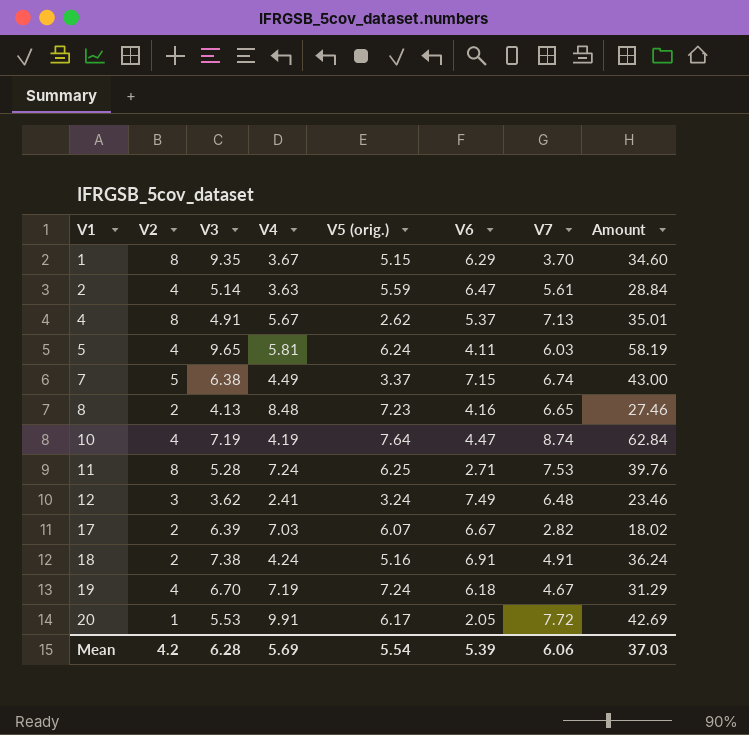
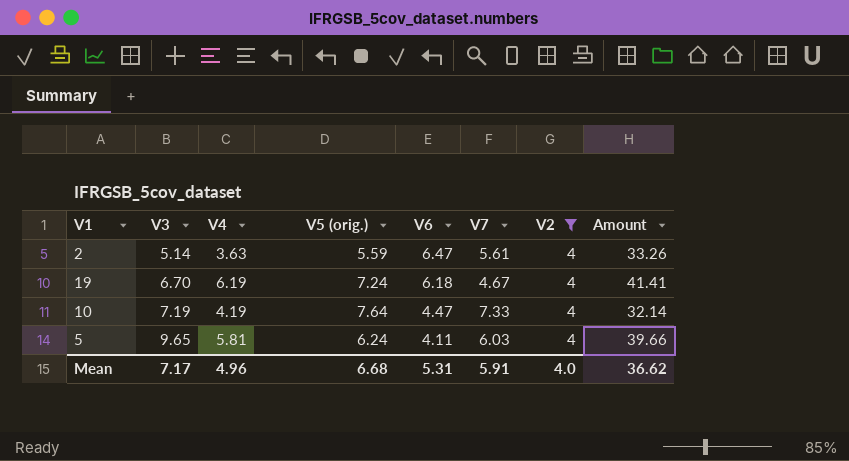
filter: none -> V2 = 4
row order: V1 ascending -> V3 ascending
column V2 | position: 2 -> 7
column Amount | formula: [V3] * [V7] -> [V3] * [V6]
19 | V4: 7.19 -> 6.19
10 | V7: 8.74 -> 7.33
Mean | V3: 6.28 -> 7.17
Mean | V4: 5.69 -> 4.96
Mean | V5 (orig.): 5.54 -> 6.68
Mean | V6: 5.39 -> 5.31
Mean | V7: 6.06 -> 5.91
Mean | V2: 4.2 -> 4.0
Mean | Amount: 37.03 -> 36.62

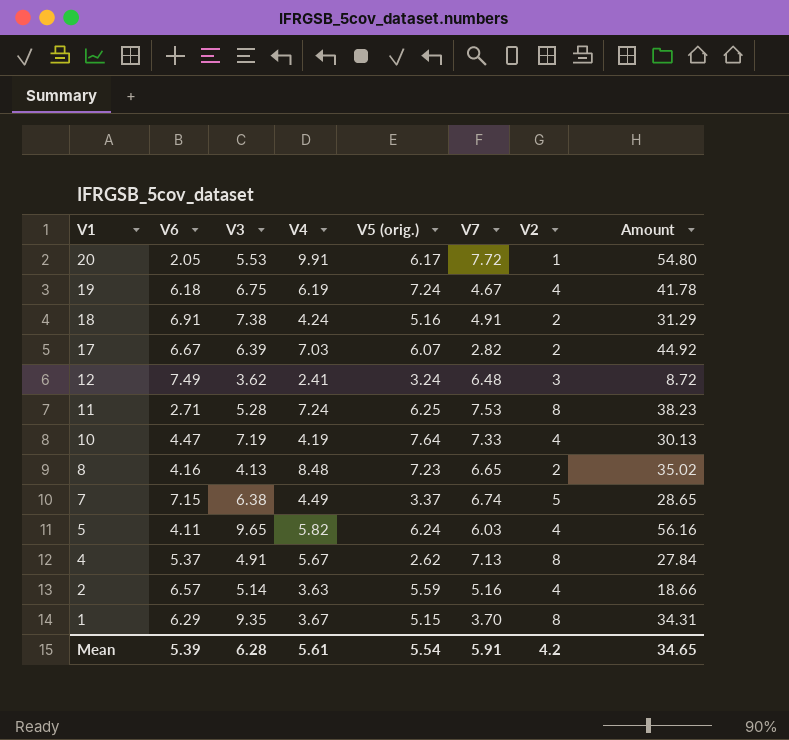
filter: V2 = 4 -> none
row order: V3 ascending -> V1 descending
column V6 | position: 5 -> 2
column Amount | formula: [V3] * [V6] -> [V3] * [V4]
19 | V3: 6.70 -> 6.75
5 | V4: 5.81 -> 5.82
2 | V6: 6.47 -> 6.57
2 | V7: 5.61 -> 5.16
Mean | V6: 5.31 -> 5.39
Mean | V3: 7.17 -> 6.28
Mean | V4: 4.96 -> 5.61
Mean | V5 (orig.): 6.68 -> 5.54
Mean | V2: 4.0 -> 4.2
Mean | Amount: 36.62 -> 34.65

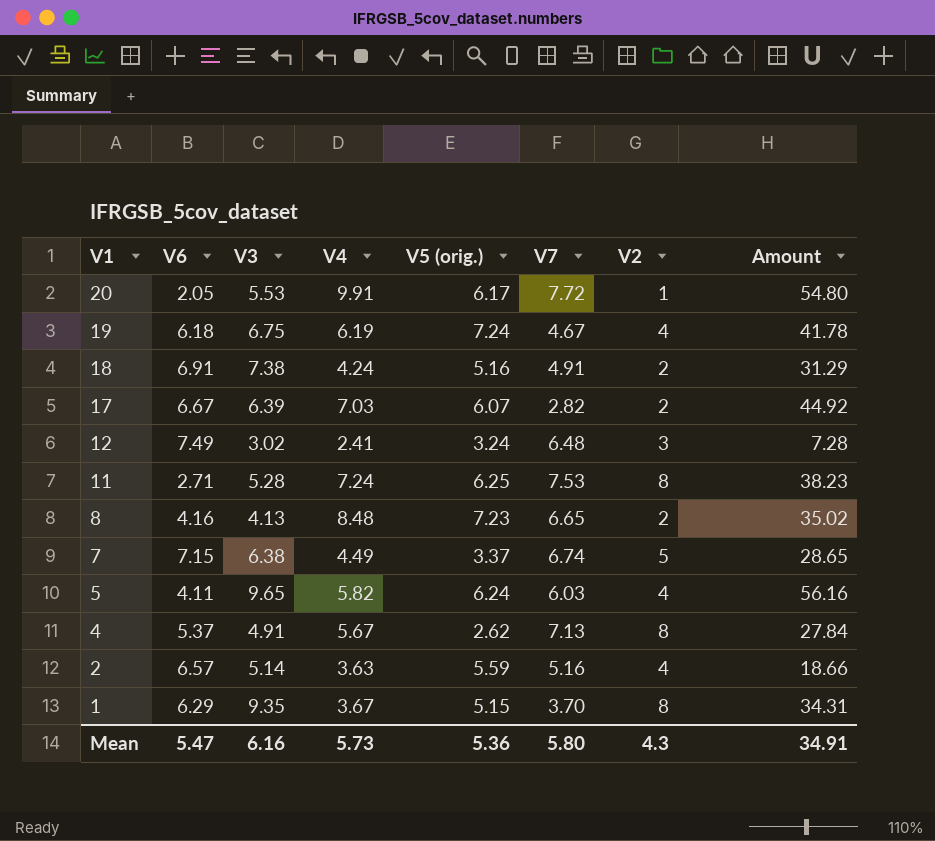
row 10: 4.47 | 7.19 | 4.19 | 7.64 | 7.33 | 4 | 30.13 -> none
12 | V3: 3.62 -> 3.02
12 | Amount: 8.72 -> 7.28
Mean | V6: 5.39 -> 5.47
Mean | V3: 6.28 -> 6.16
Mean | V4: 5.61 -> 5.73
Mean | V5 (orig.): 5.54 -> 5.36
Mean | V7: 5.91 -> 5.80
Mean | V2: 4.2 -> 4.3
Mean | Amount: 34.65 -> 34.91

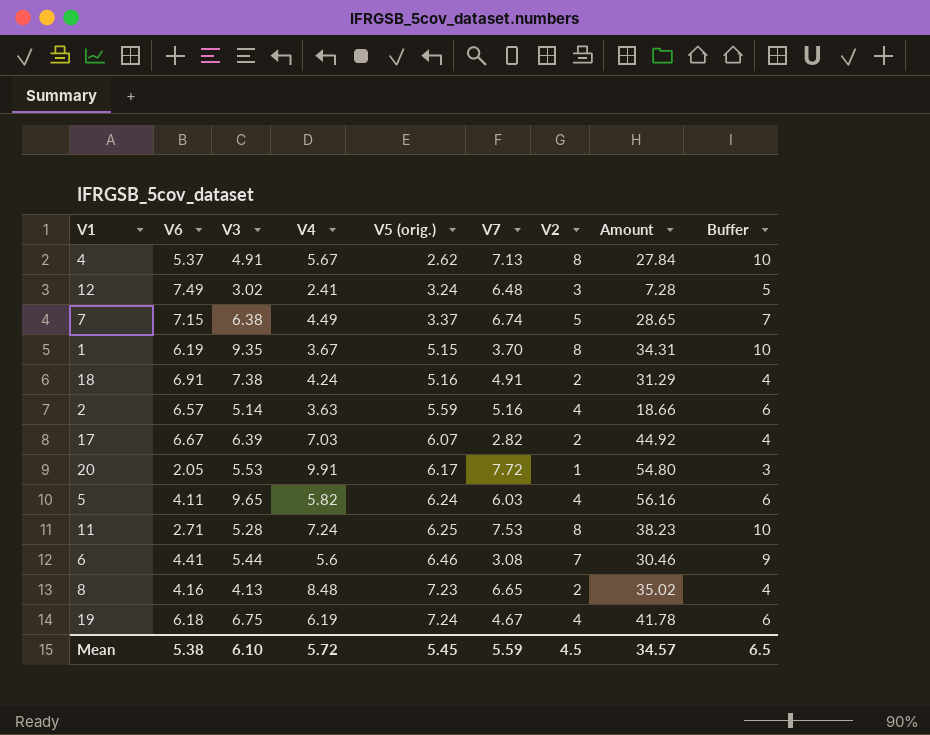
row order: V1 descending -> V5 (orig.) ascending
column Buffer | formula: none -> [V2] + 2
1 | V6: 6.29 -> 6.19
row 6: none -> 4.41 | 5.44 | 5.6 | 6.46 | 3.08 | 7 | 30.46 | 9
Mean | V6: 5.47 -> 5.38
Mean | V3: 6.16 -> 6.10
Mean | V4: 5.73 -> 5.72
Mean | V5 (orig.): 5.36 -> 5.45
Mean | V7: 5.80 -> 5.59
Mean | V2: 4.3 -> 4.5
Mean | Amount: 34.91 -> 34.57

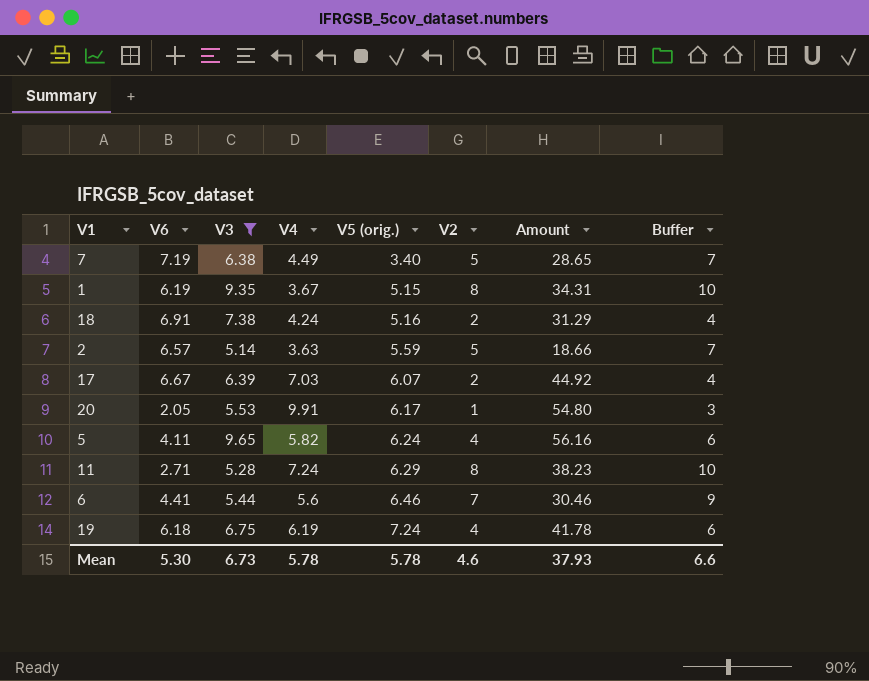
filter: none -> V3 >= 5.14
column V7 | position: 6 -> none
7 | V6: 7.15 -> 7.19
7 | V5 (orig.): 3.37 -> 3.40
2 | V2: 4 -> 5
2 | Buffer: 6 -> 7
11 | V5 (orig.): 6.25 -> 6.29
Mean | V6: 5.38 -> 5.30
Mean | V3: 6.10 -> 6.73
Mean | V4: 5.72 -> 5.78
Mean | V5 (orig.): 5.45 -> 5.78
Mean | V2: 4.5 -> 4.6
Mean | Amount: 34.57 -> 37.93
Mean | Buffer: 6.5 -> 6.6

